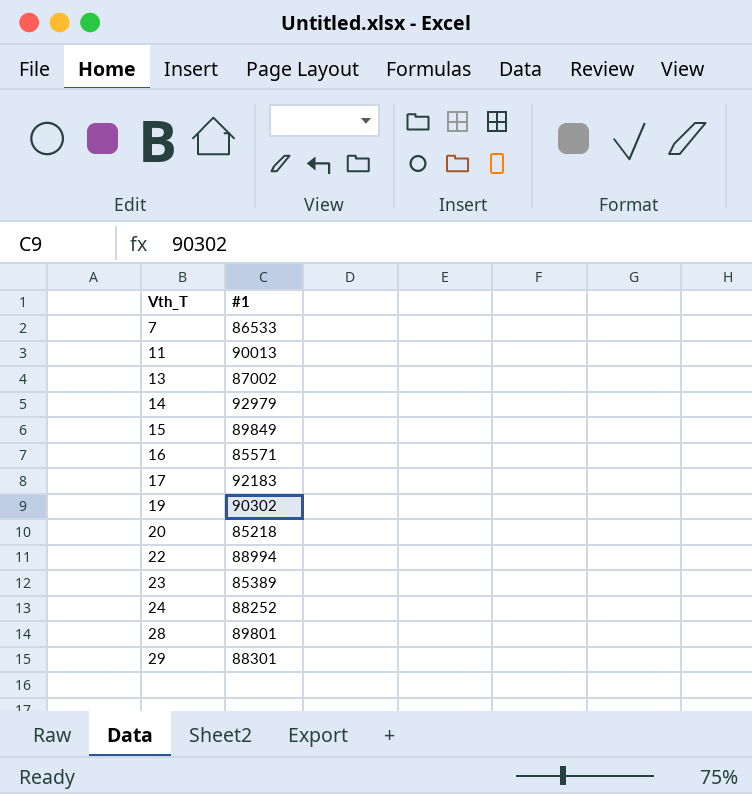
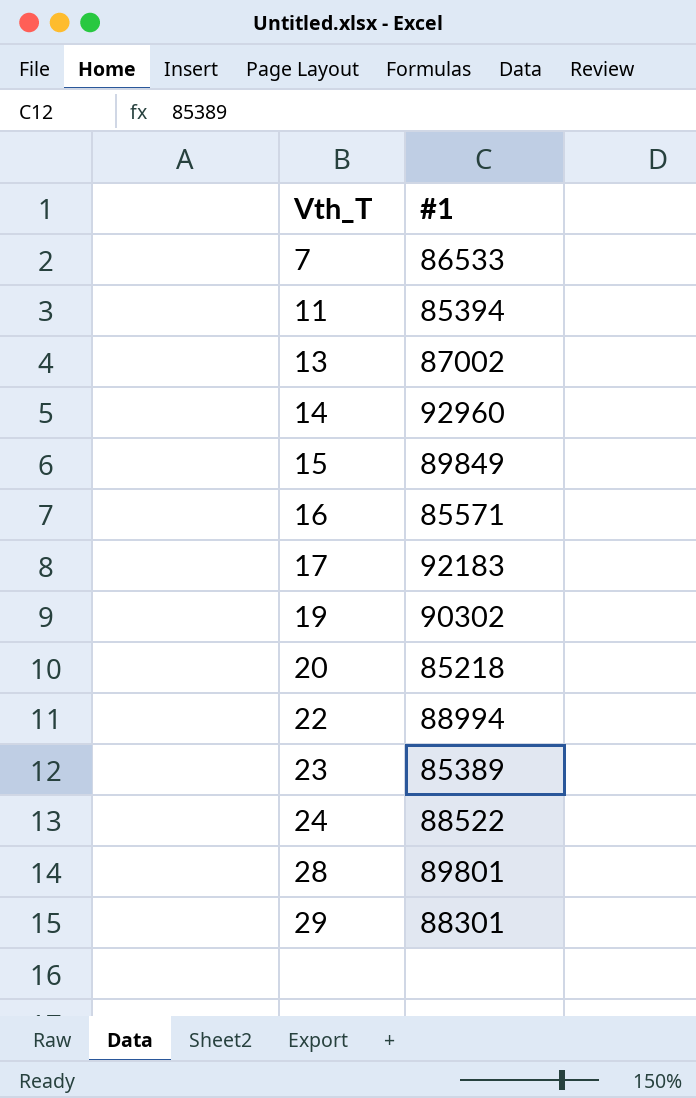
11 | #1: 90013 -> 85394
14 | #1: 92979 -> 92960
24 | #1: 88252 -> 88522

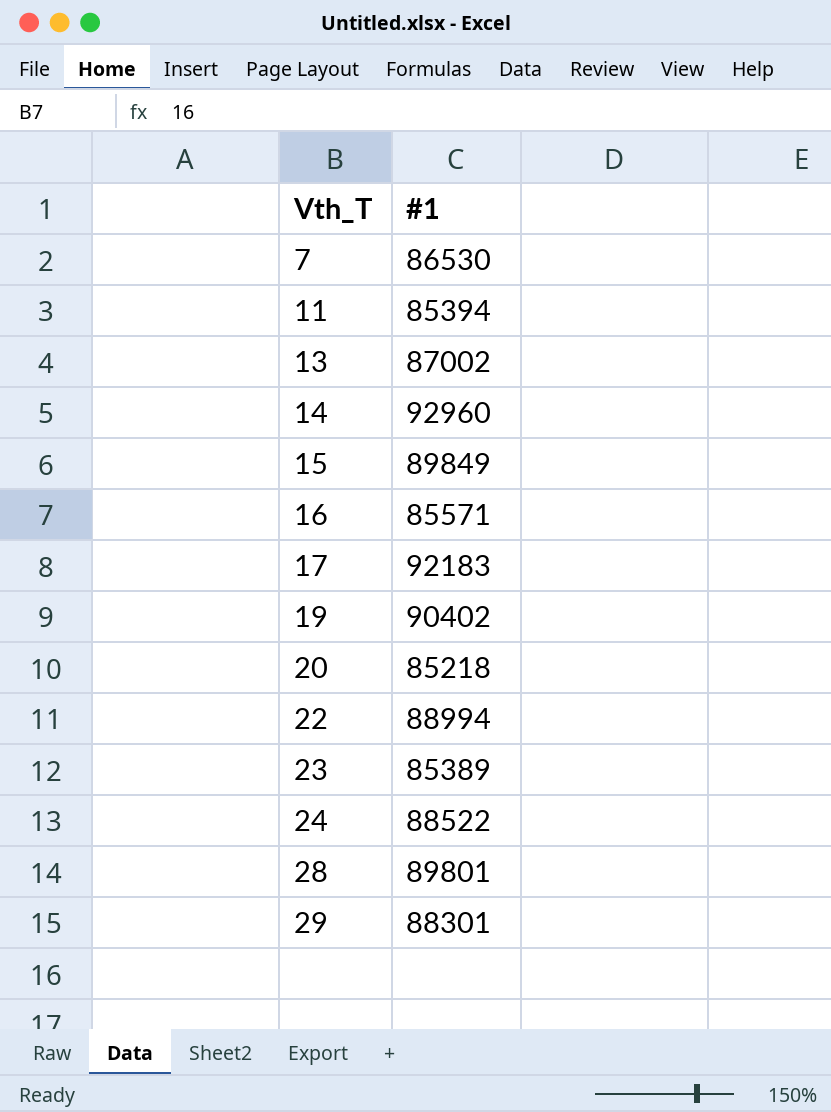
7 | #1: 86533 -> 86530
19 | #1: 90302 -> 90402

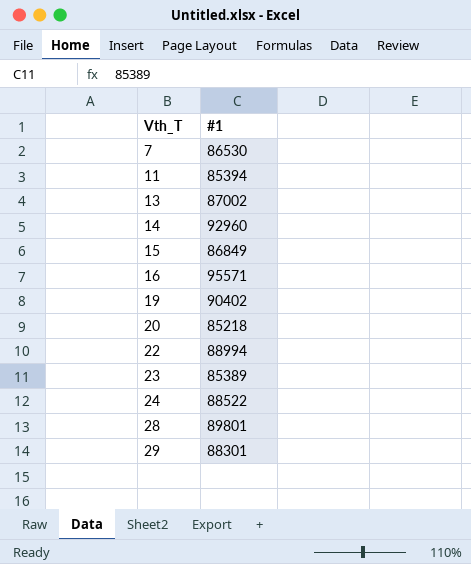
row 17: 92183 -> none
15 | #1: 89849 -> 86849
16 | #1: 85571 -> 95571

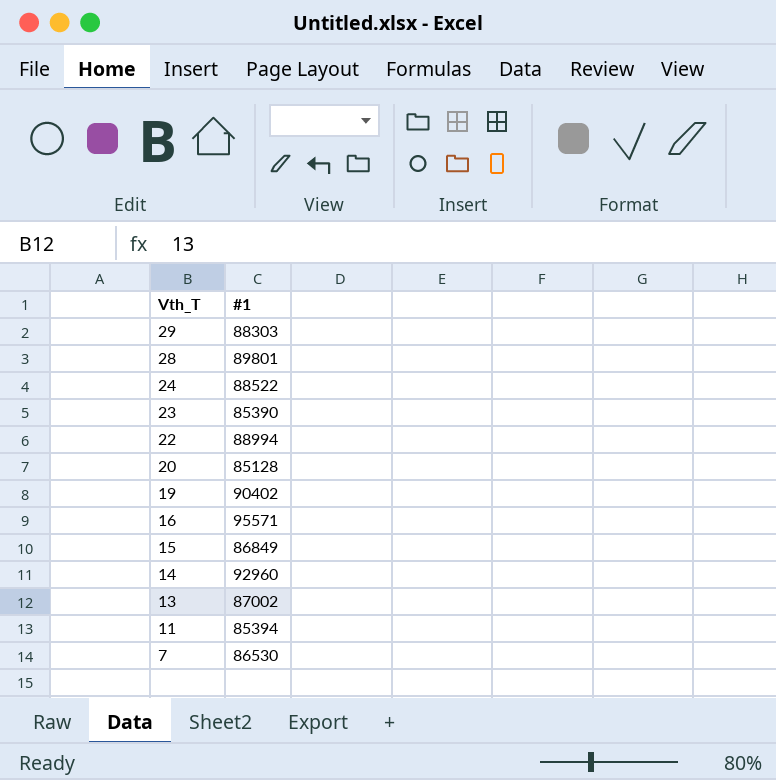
row order: Vth_T ascending -> Vth_T descending
29 | #1: 88301 -> 88303
23 | #1: 85389 -> 85390
20 | #1: 85218 -> 85128

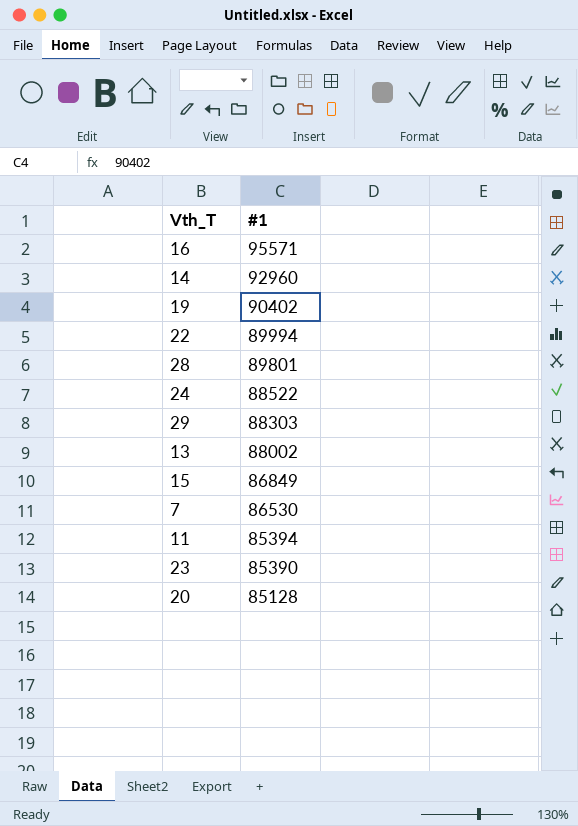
row order: Vth_T descending -> #1 descending
22 | #1: 88994 -> 89994
13 | #1: 87002 -> 88002

